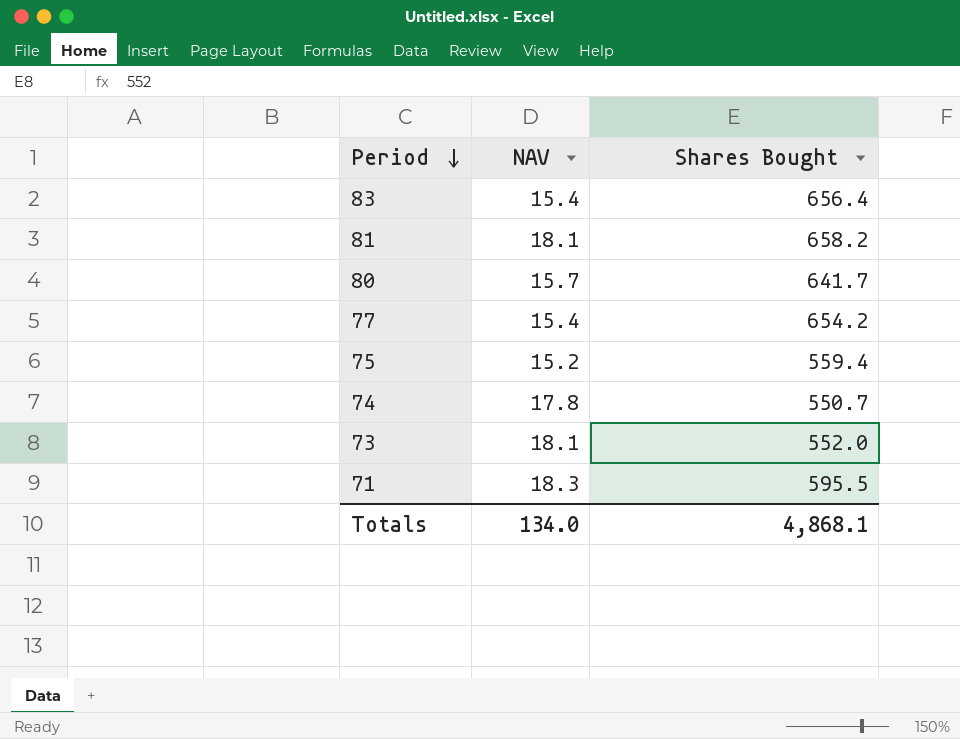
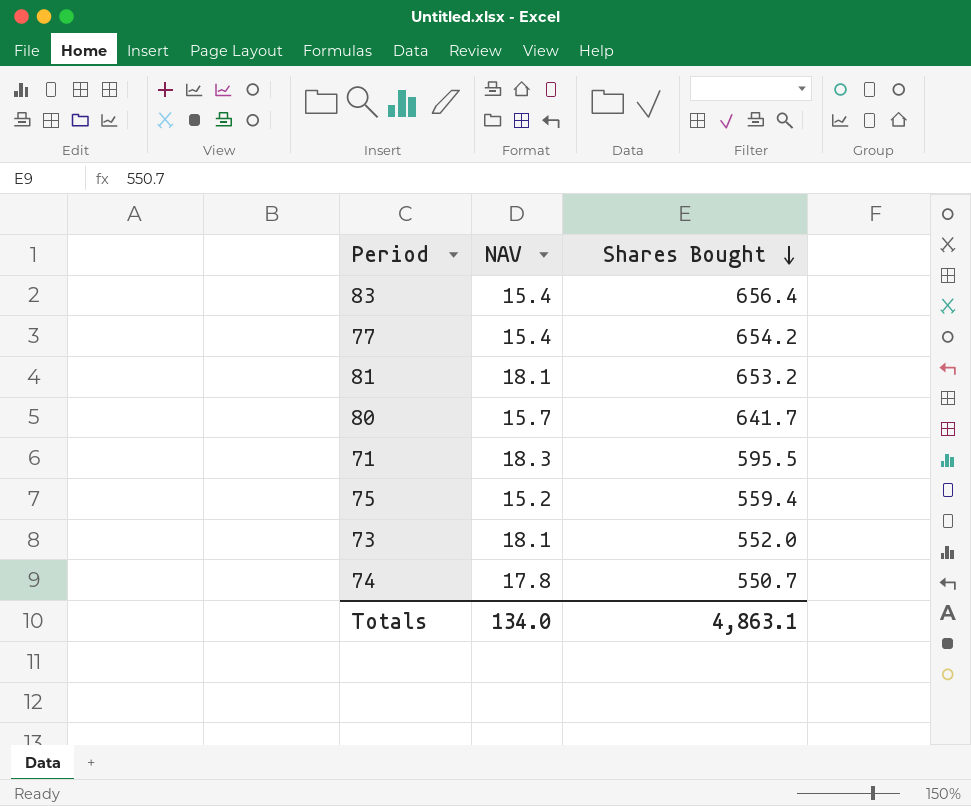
row order: Period descending -> Shares Bought descending
81 | Shares Bought: 658.2 -> 653.2
Totals | Shares Bought: 4,868.1 -> 4,863.1

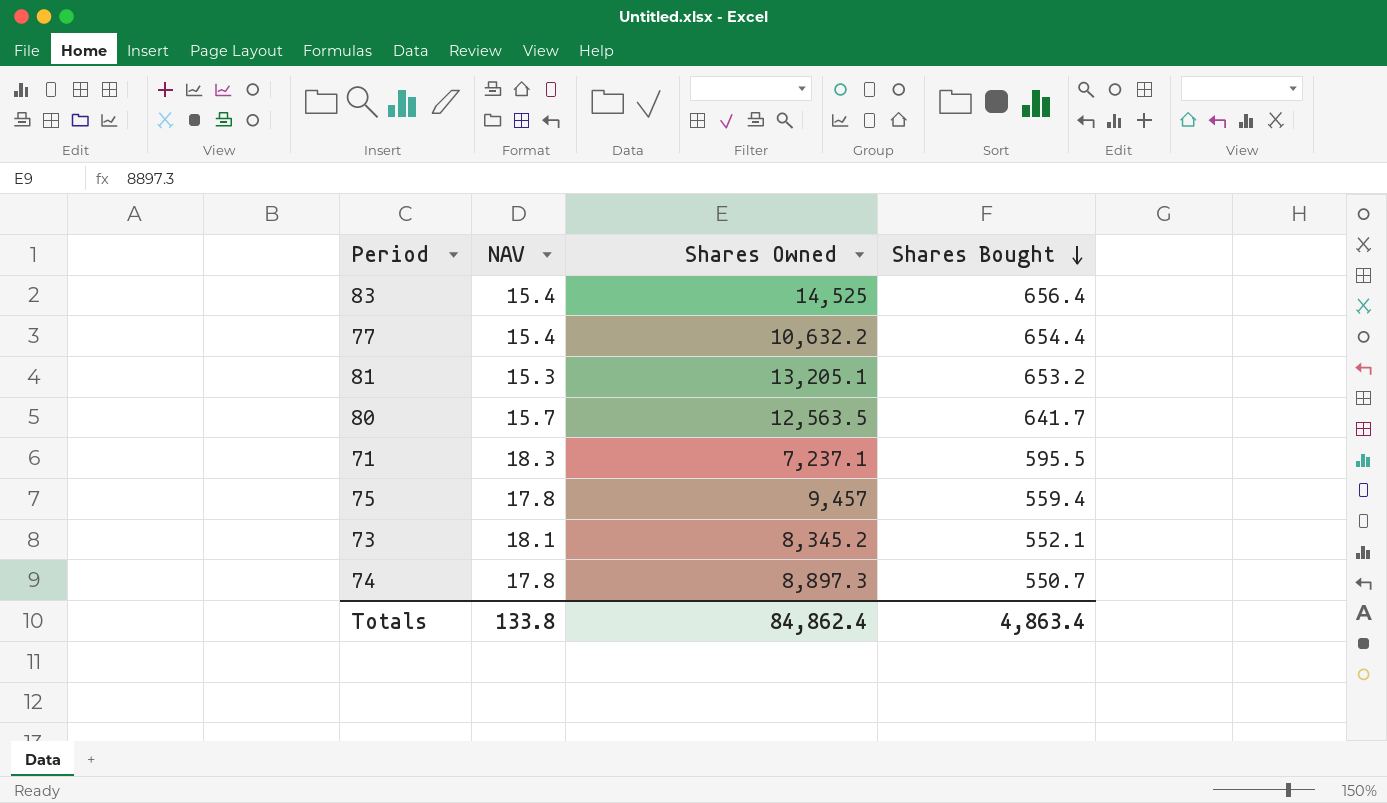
column Shares Owned | position: none -> 3
77 | Shares Bought: 654.2 -> 654.4
81 | NAV: 18.1 -> 15.3
75 | NAV: 15.2 -> 17.8
73 | Shares Bought: 552.0 -> 552.1
Totals | NAV: 134.0 -> 133.8
Totals | Shares Bought: 4,863.1 -> 4,863.4

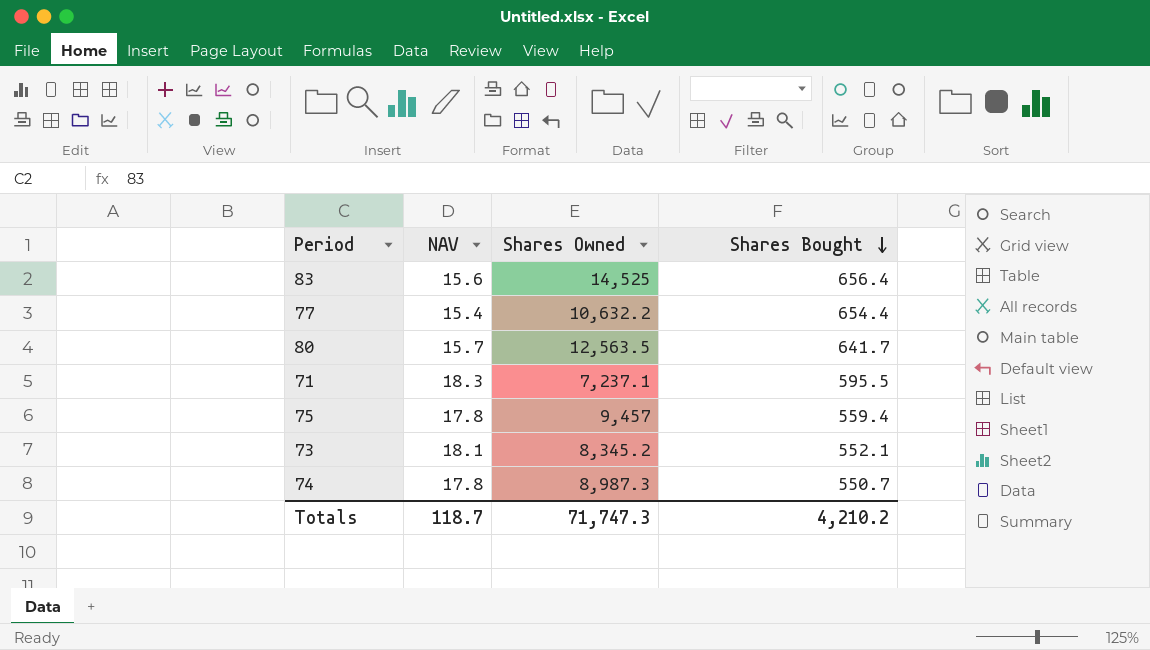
row 81: 15.3 | 13,205.1 | 653.2 -> none
83 | NAV: 15.4 -> 15.6
74 | Shares Owned: 8,897.3 -> 8,987.3
Totals | NAV: 133.8 -> 118.7
Totals | Shares Owned: 84,862.4 -> 71,747.3
Totals | Shares Bought: 4,863.4 -> 4,210.2

